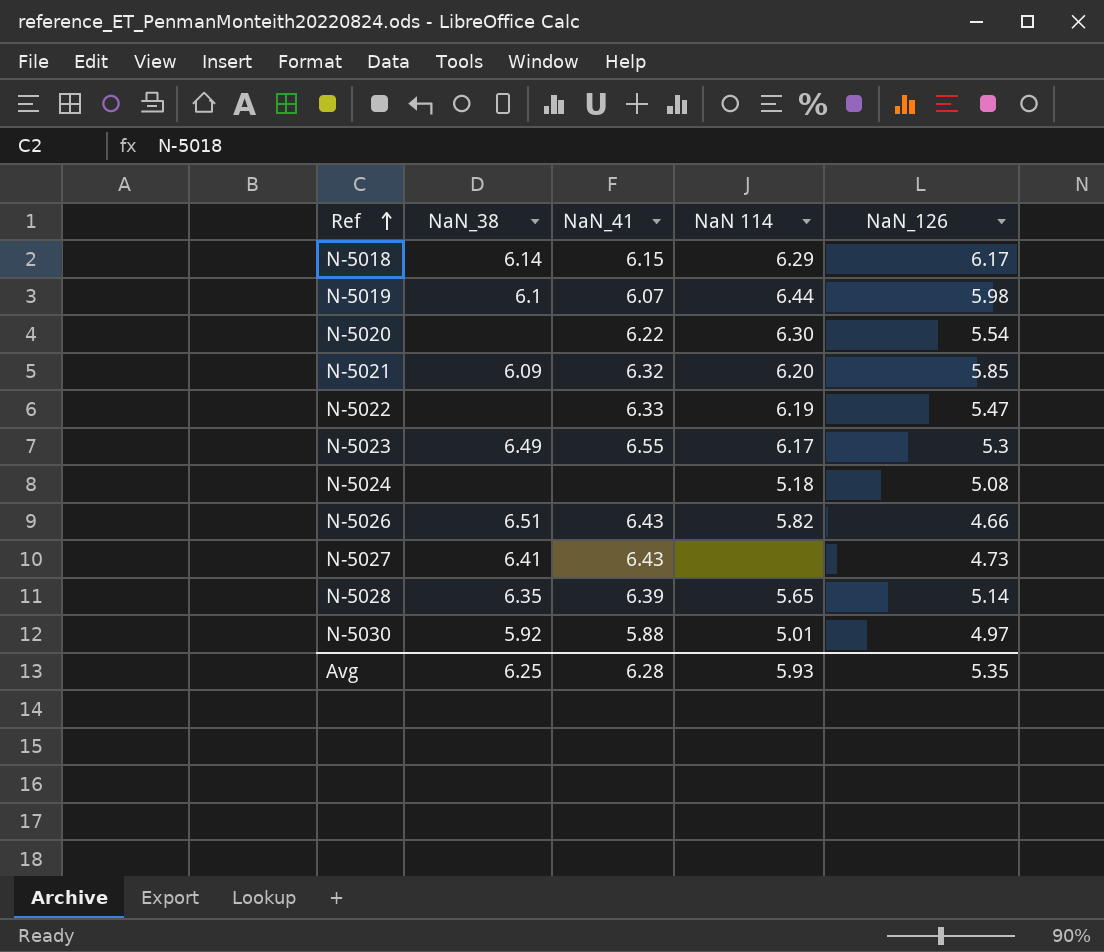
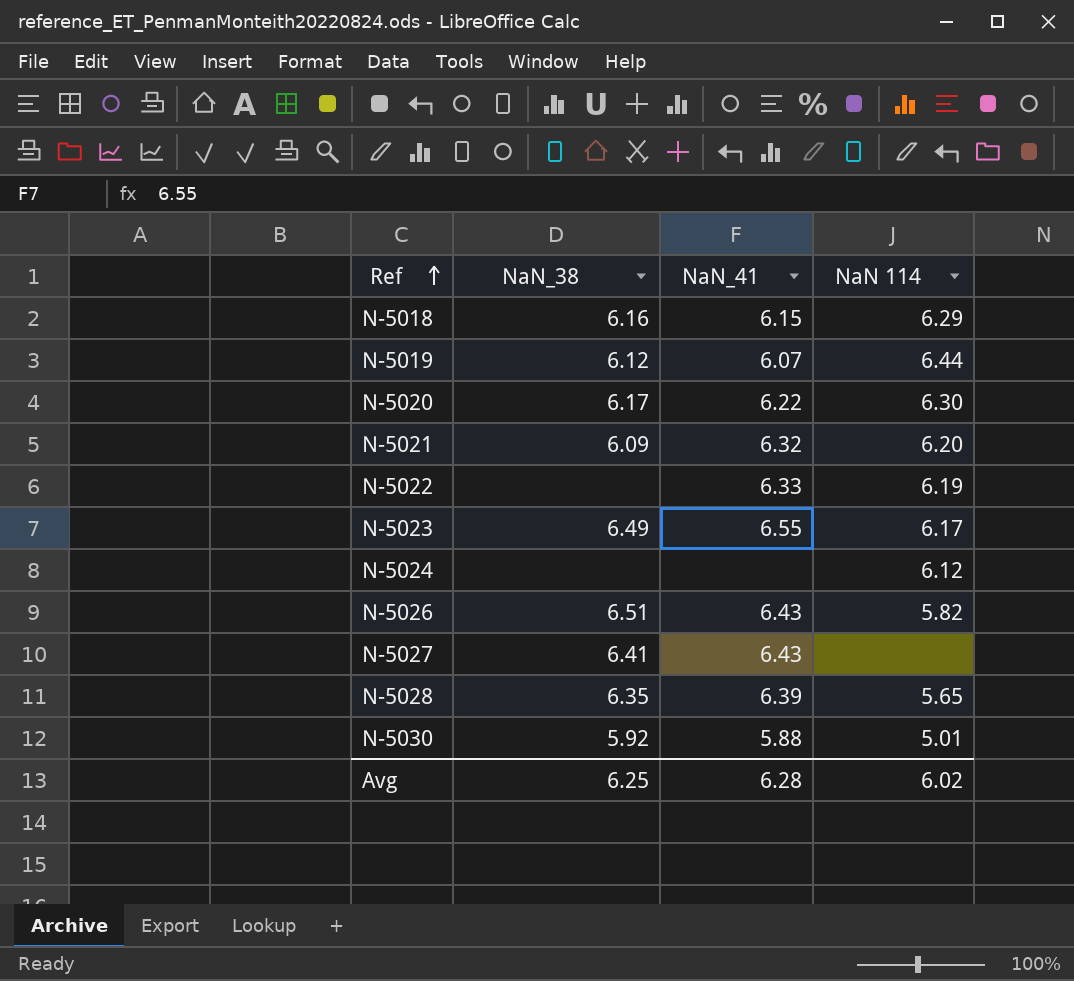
column NaN_126 | position: 5 -> none
N-5018 | NaN_38: 6.14 -> 6.16
N-5019 | NaN_38: 6.1 -> 6.12
N-5020 | NaN_38: none -> 6.17
N-5024 | NaN 114: 5.18 -> 6.12
Avg | NaN 114: 5.93 -> 6.02

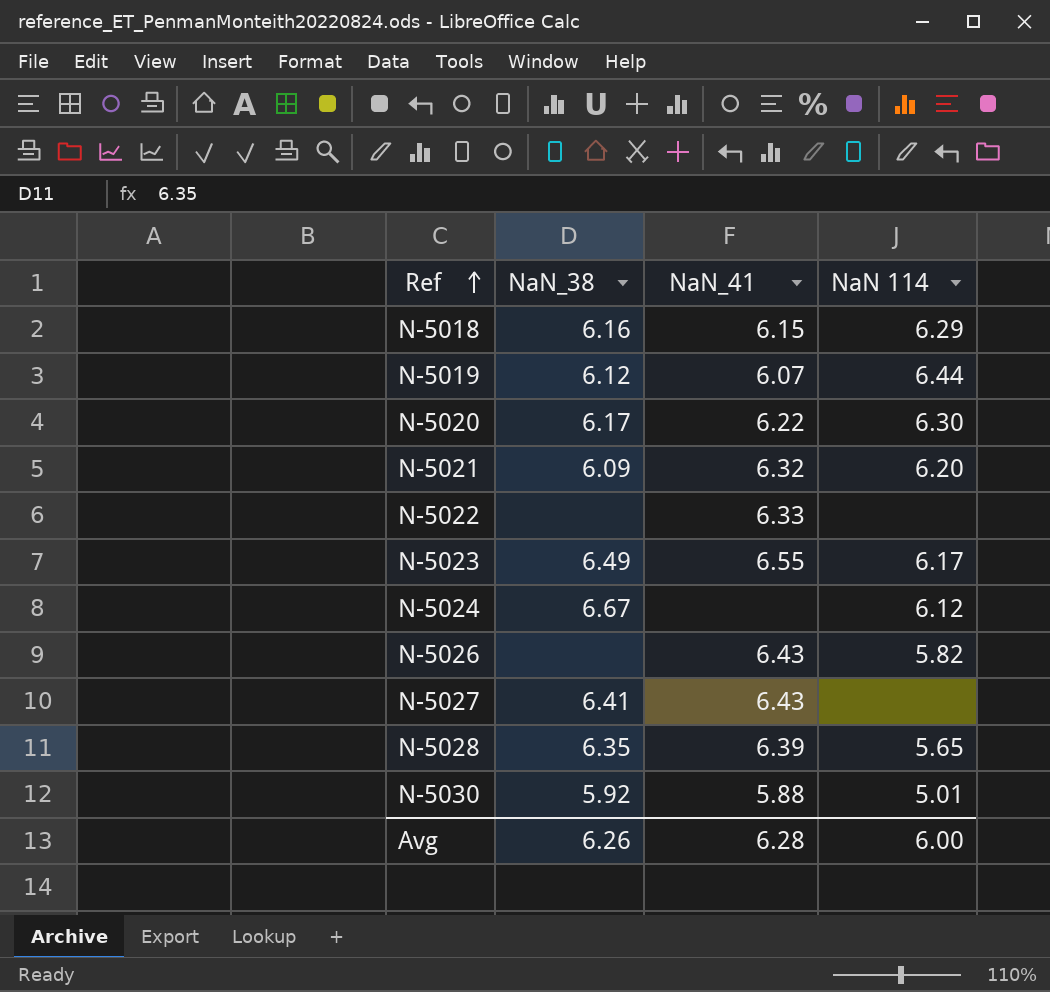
N-5022 | NaN 114: 6.19 -> none
N-5024 | NaN_38: none -> 6.67
N-5026 | NaN_38: 6.51 -> none
Avg | NaN_38: 6.25 -> 6.26
Avg | NaN 114: 6.02 -> 6.00

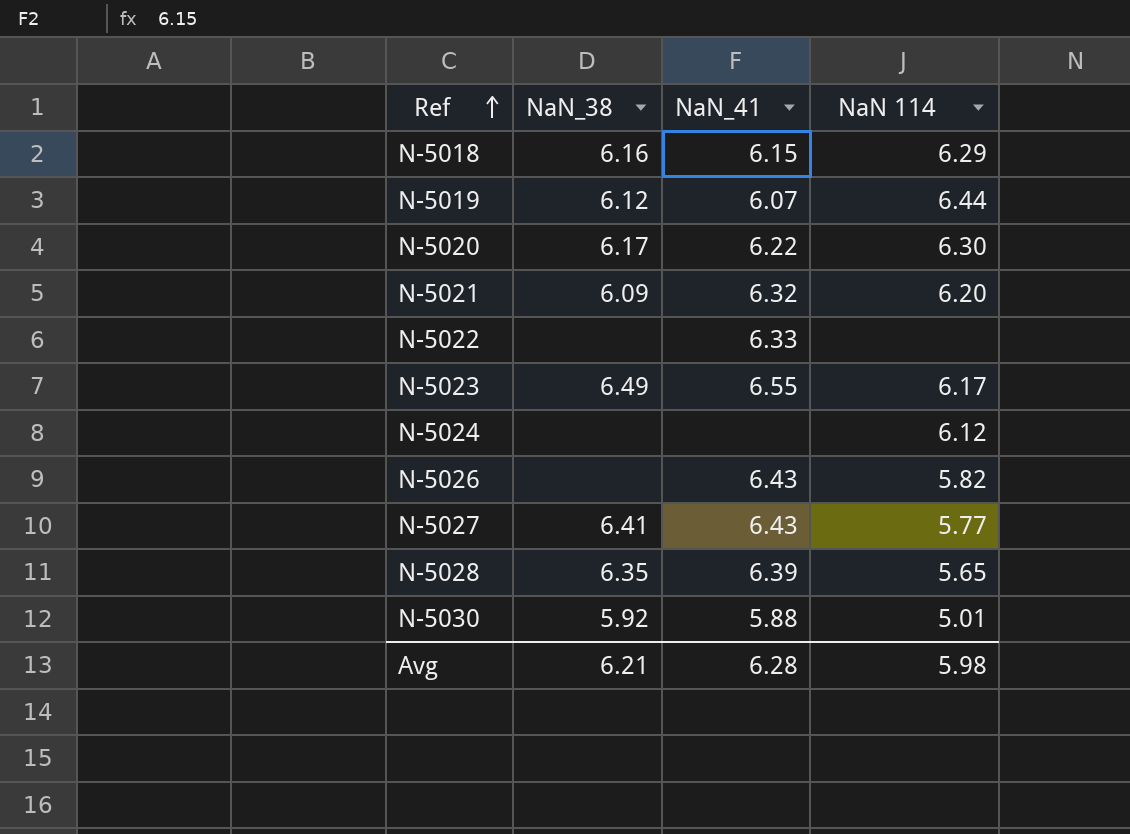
N-5024 | NaN_38: 6.67 -> none
N-5027 | NaN 114: none -> 5.77
Avg | NaN_38: 6.26 -> 6.21
Avg | NaN 114: 6.00 -> 5.98

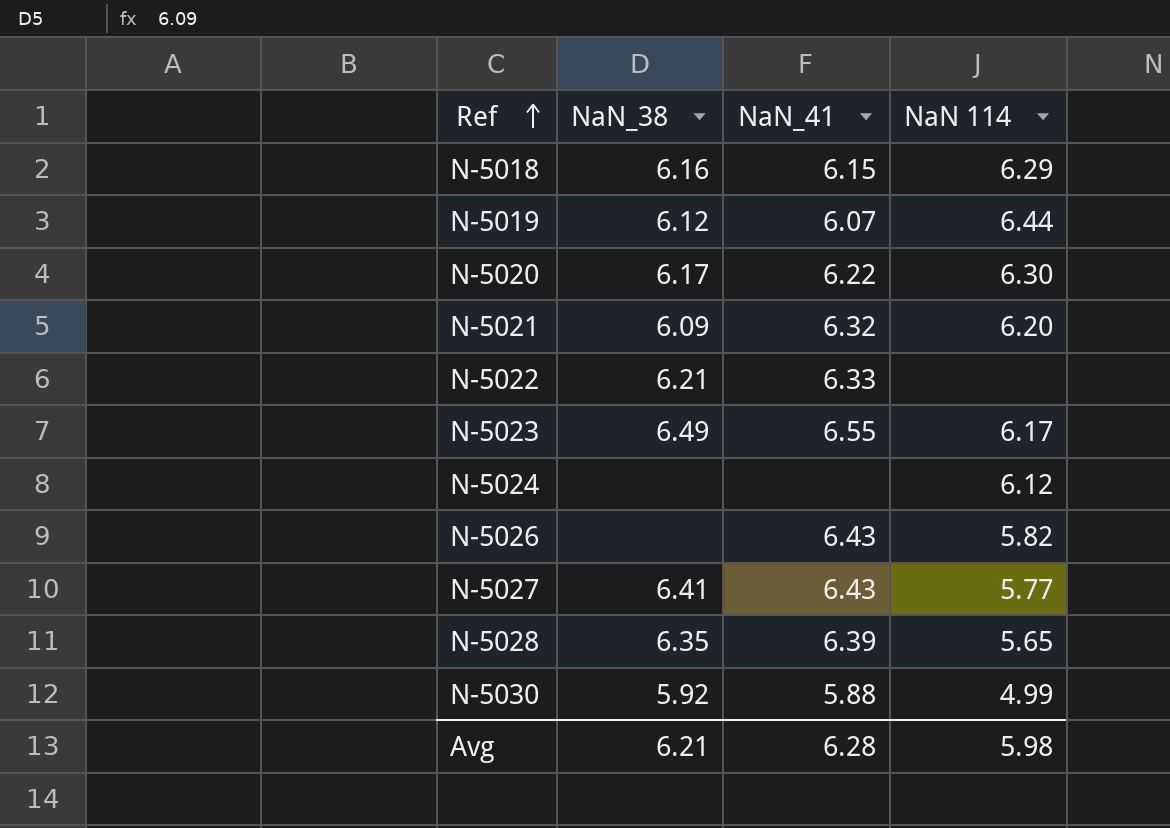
N-5022 | NaN_38: none -> 6.21
N-5030 | NaN 114: 5.01 -> 4.99

